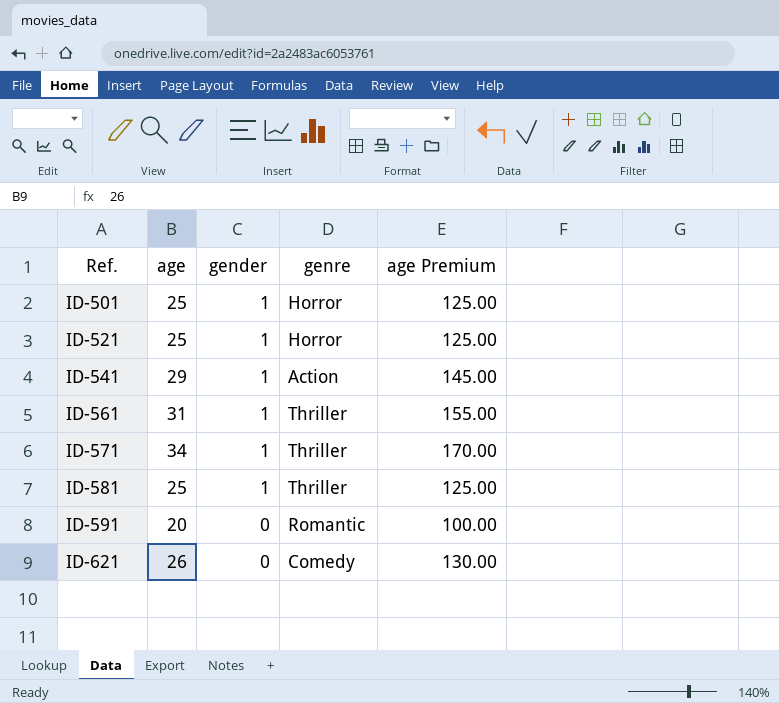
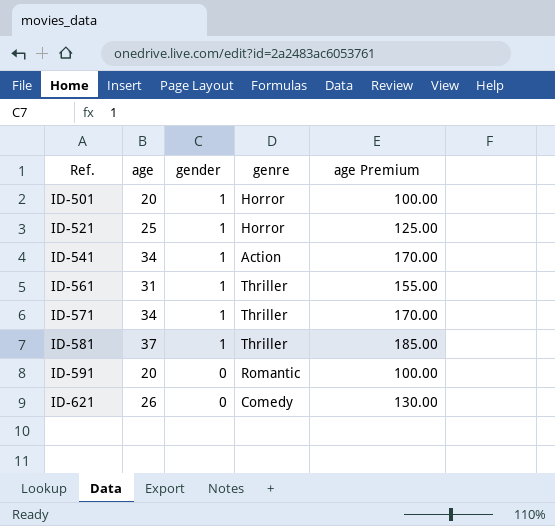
ID-501 | age: 25 -> 20
ID-501 | age Premium: 125.00 -> 100.00
ID-541 | age: 29 -> 34
ID-541 | age Premium: 145.00 -> 170.00
ID-581 | age: 25 -> 37
ID-581 | age Premium: 125.00 -> 185.00

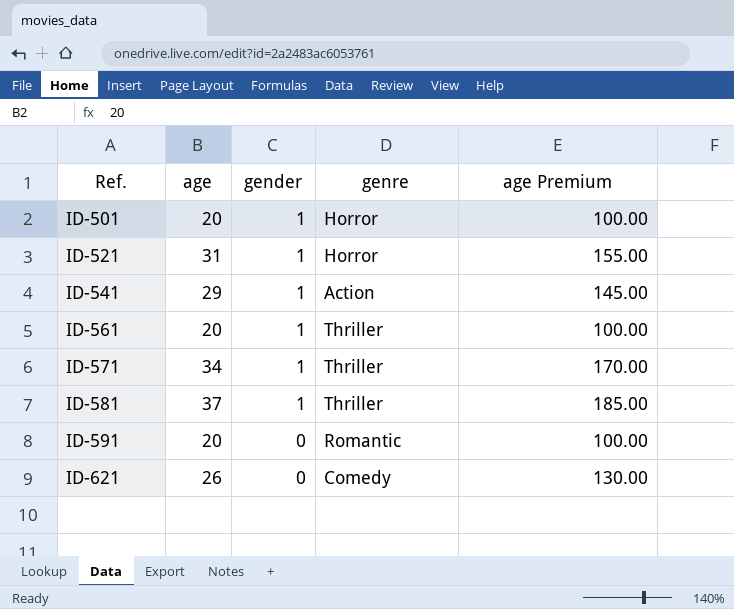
ID-521 | age: 25 -> 31
ID-521 | age Premium: 125.00 -> 155.00
ID-541 | age: 34 -> 29
ID-541 | age Premium: 170.00 -> 145.00
ID-561 | age: 31 -> 20
ID-561 | age Premium: 155.00 -> 100.00

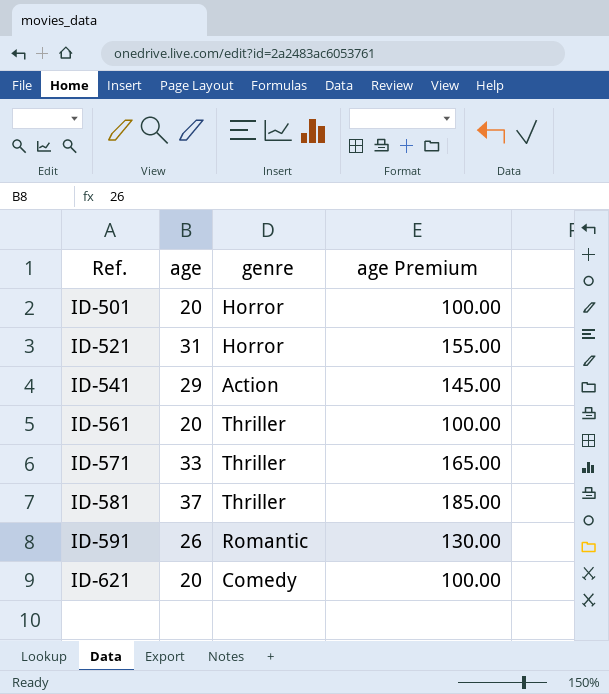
column gender | position: 3 -> none
ID-571 | age: 34 -> 33
ID-571 | age Premium: 170.00 -> 165.00
ID-591 | age: 20 -> 26
ID-591 | age Premium: 100.00 -> 130.00
ID-621 | age: 26 -> 20
ID-621 | age Premium: 130.00 -> 100.00

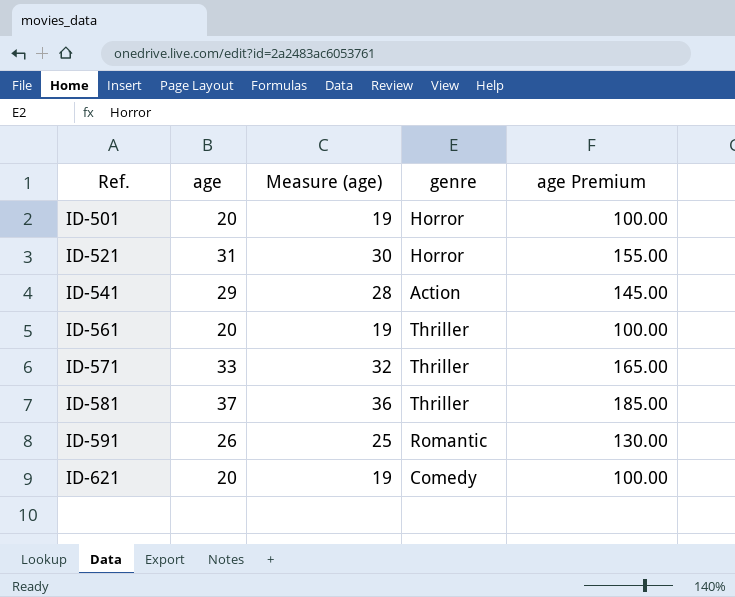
column Measure (age) | formula: none -> [age] - 1

